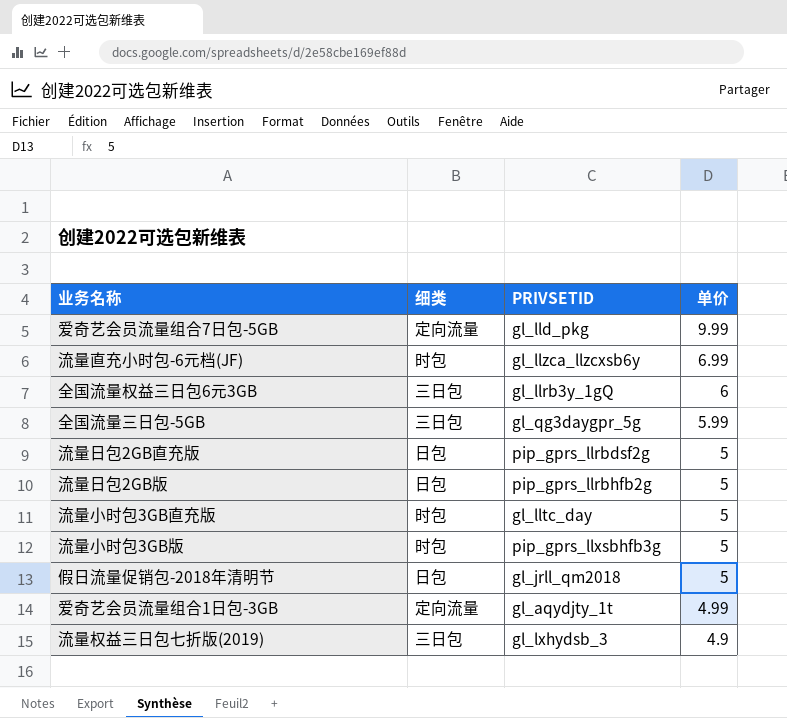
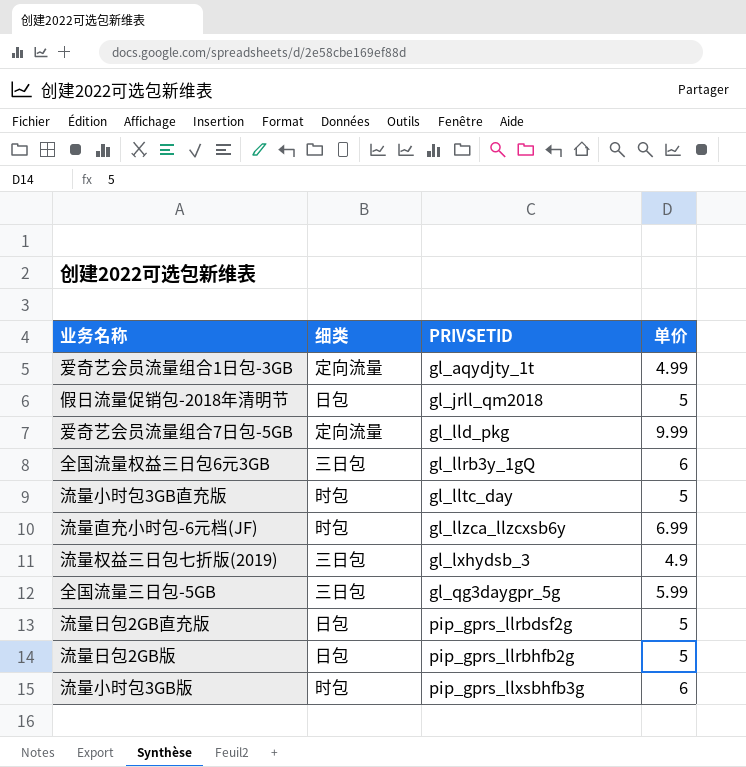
row order: 单价 descending -> PRIVSETID ascending
流量小时包3GB版 | 单价: 5 -> 6

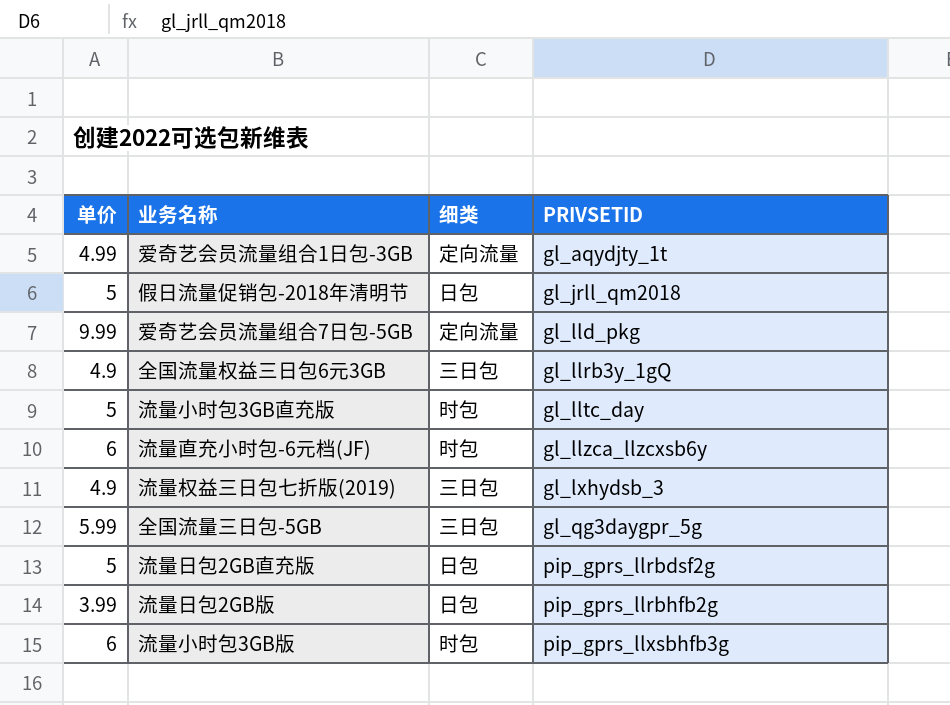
column 单价 | position: 4 -> 1
全国流量权益三日包6元3GB | 单价: 6 -> 4.9
流量直充小时包-6元档(JF) | 单价: 6.99 -> 6
流量日包2GB版 | 单价: 5 -> 3.99

